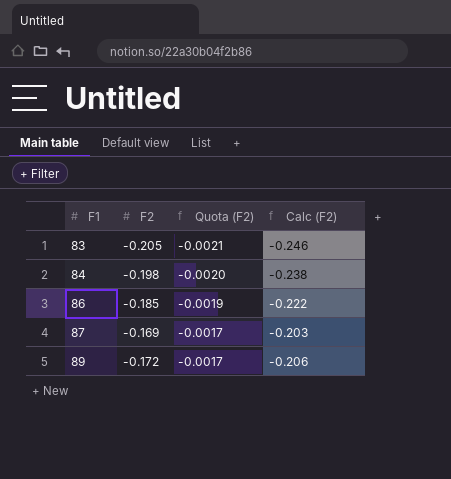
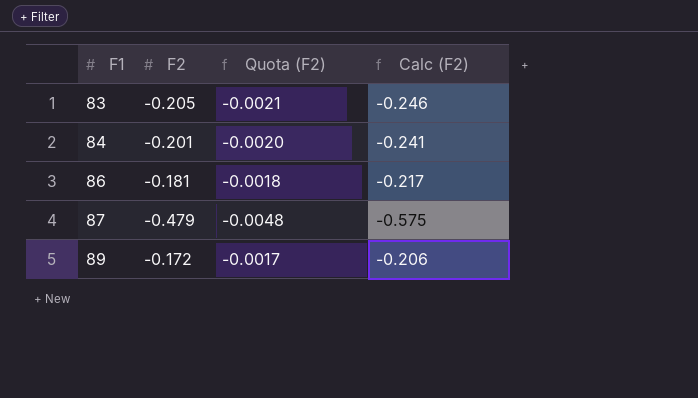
84 | F2: -0.198 -> -0.201
84 | Calc (F2): -0.238 -> -0.241
86 | F2: -0.185 -> -0.181
86 | Quota (F2): -0.0019 -> -0.0018
86 | Calc (F2): -0.222 -> -0.217
87 | F2: -0.169 -> -0.479
87 | Quota (F2): -0.0017 -> -0.0048
87 | Calc (F2): -0.203 -> -0.575

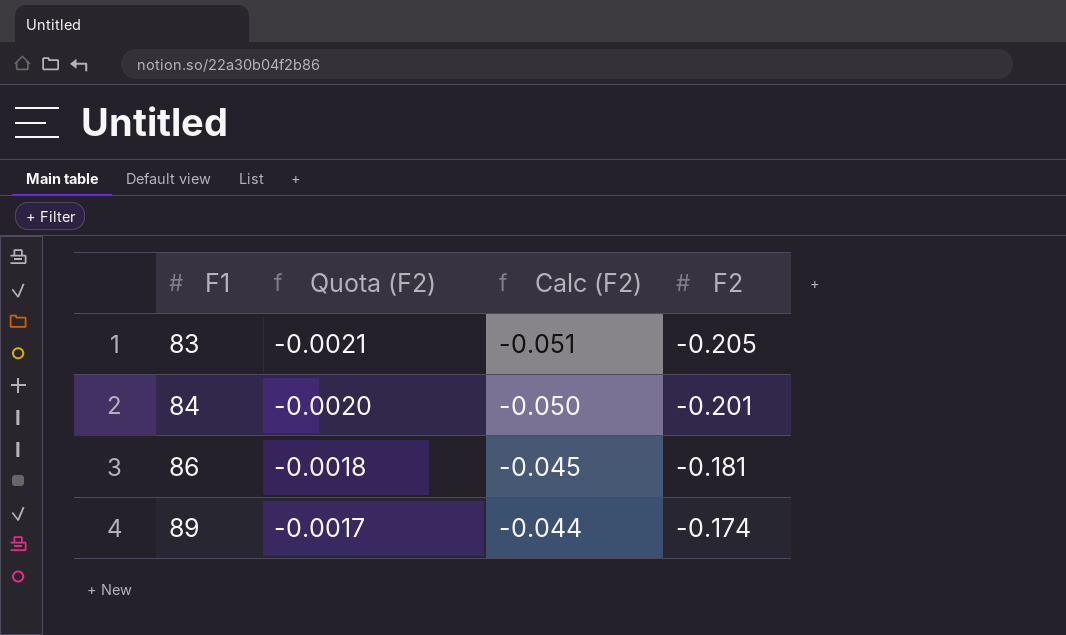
column Calc (F2) | formula: [F2] * 1.2 -> [F2] * 0.25
column F2 | position: 2 -> 4
row 87: -0.479 | -0.0048 | -0.575 -> none
89 | F2: -0.172 -> -0.174

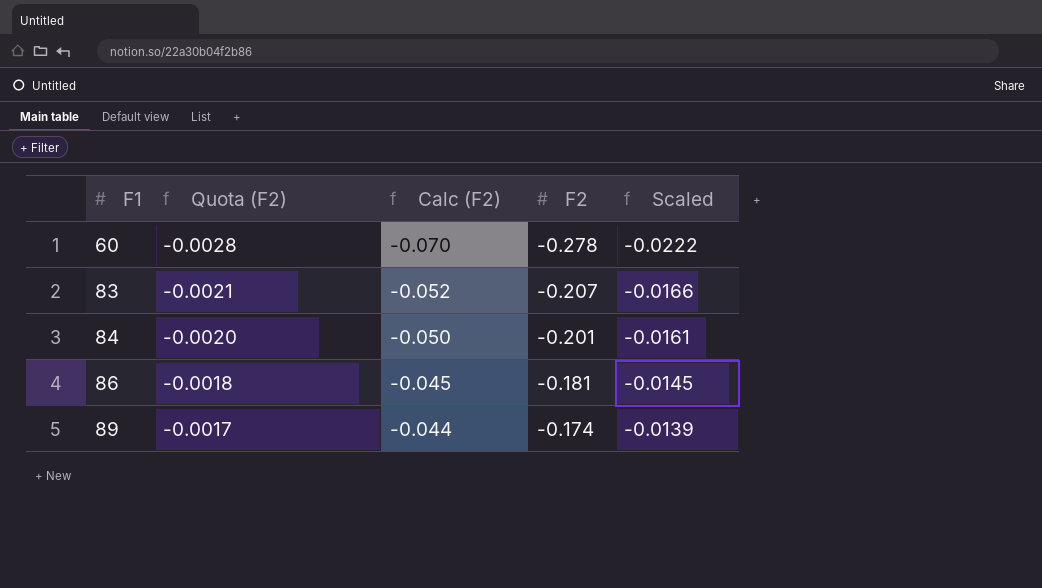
column Scaled | formula: none -> [F2] * 0.08
row 60: none -> -0.0028 | -0.070 | -0.278 | -0.0222
83 | Calc (F2): -0.051 -> -0.052
83 | F2: -0.205 -> -0.207

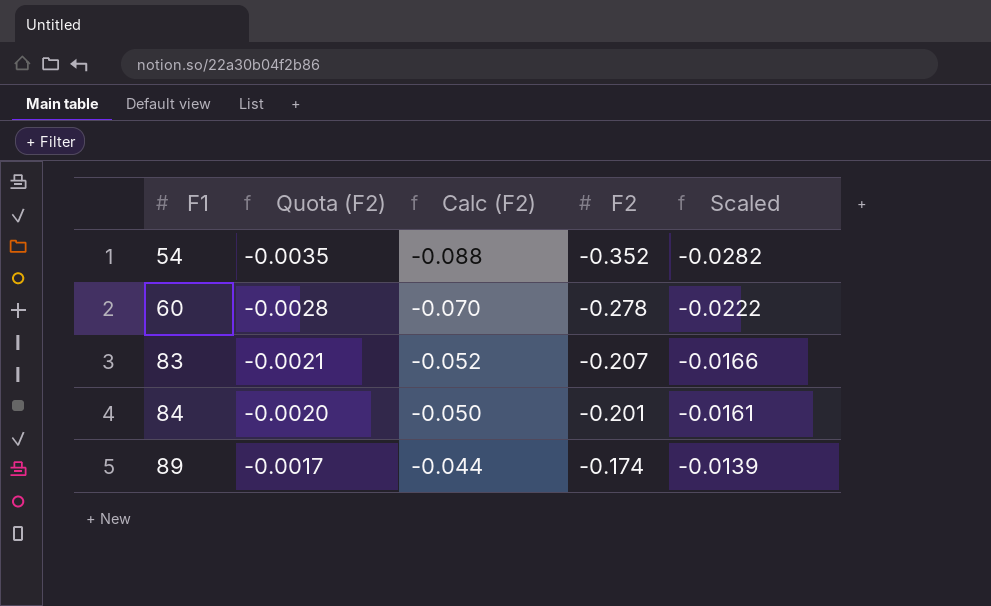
row 86: -0.0018 | -0.045 | -0.181 | -0.0145 -> none
row 54: none -> -0.0035 | -0.088 | -0.352 | -0.0282

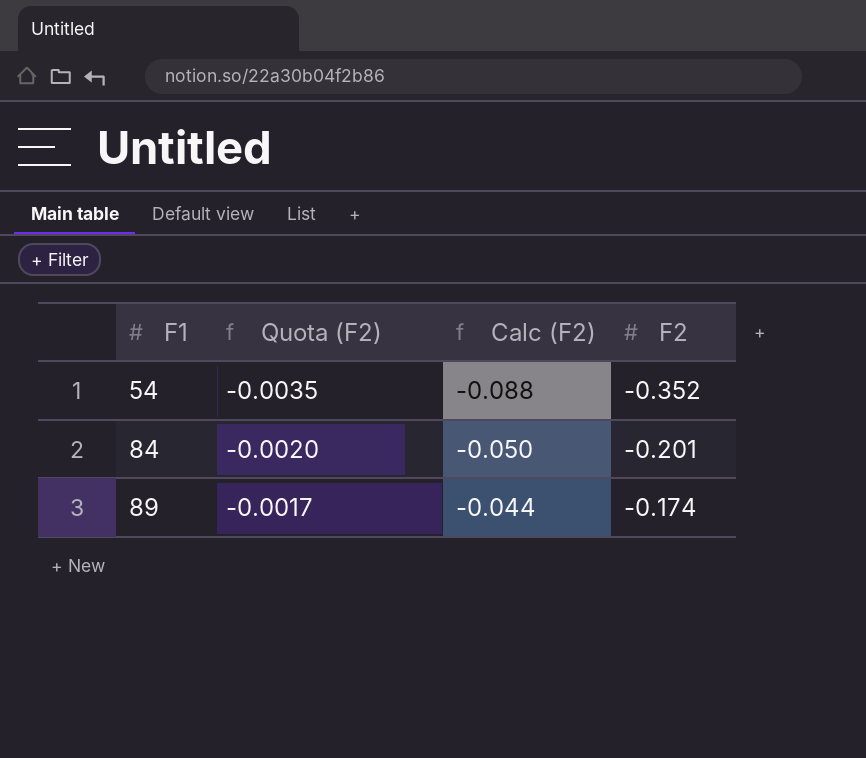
column Scaled | formula: [F2] * 0.08 -> none
row 60: -0.0028 | -0.070 | -0.278 | -0.0222 -> none
row 83: -0.0021 | -0.052 | -0.207 | -0.0166 -> none

